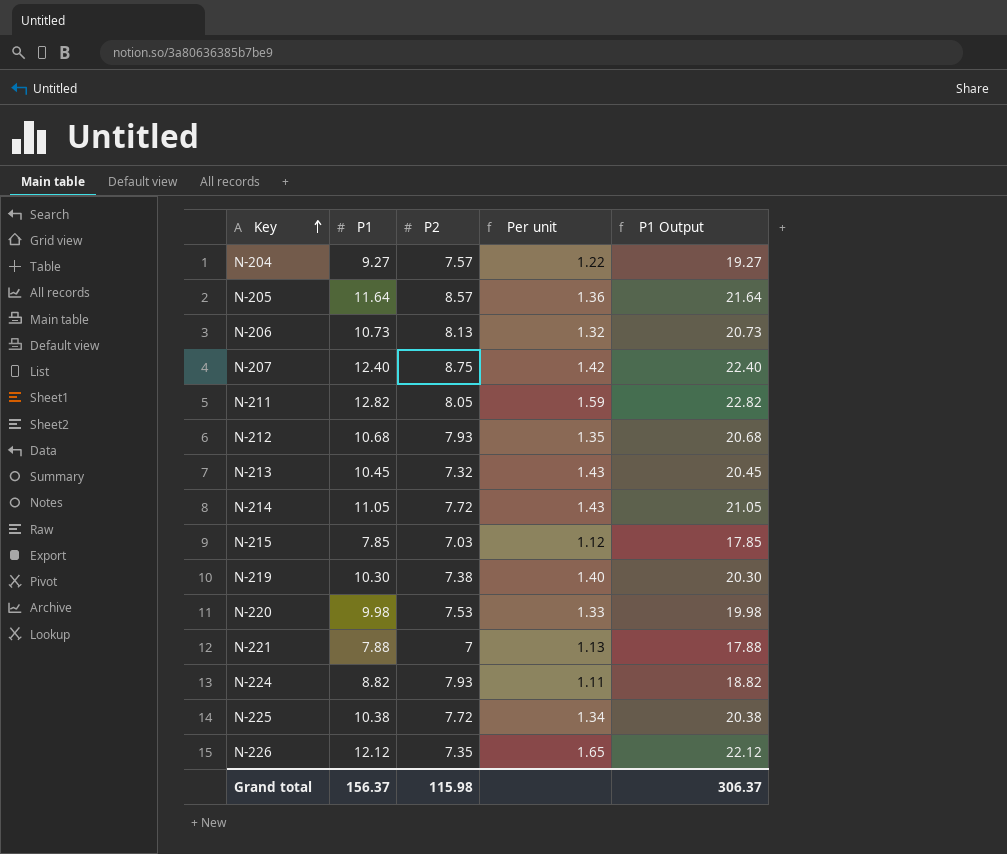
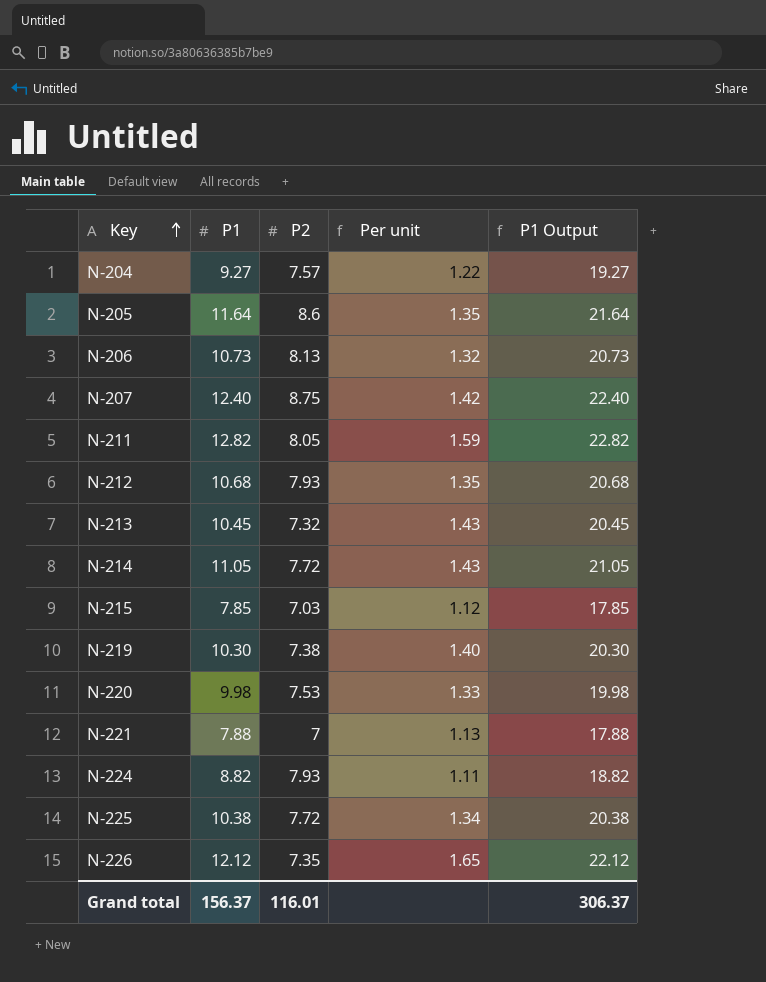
N-205 | P2: 8.57 -> 8.6
N-205 | Per unit: 1.36 -> 1.35
Grand total | P2: 115.98 -> 116.01

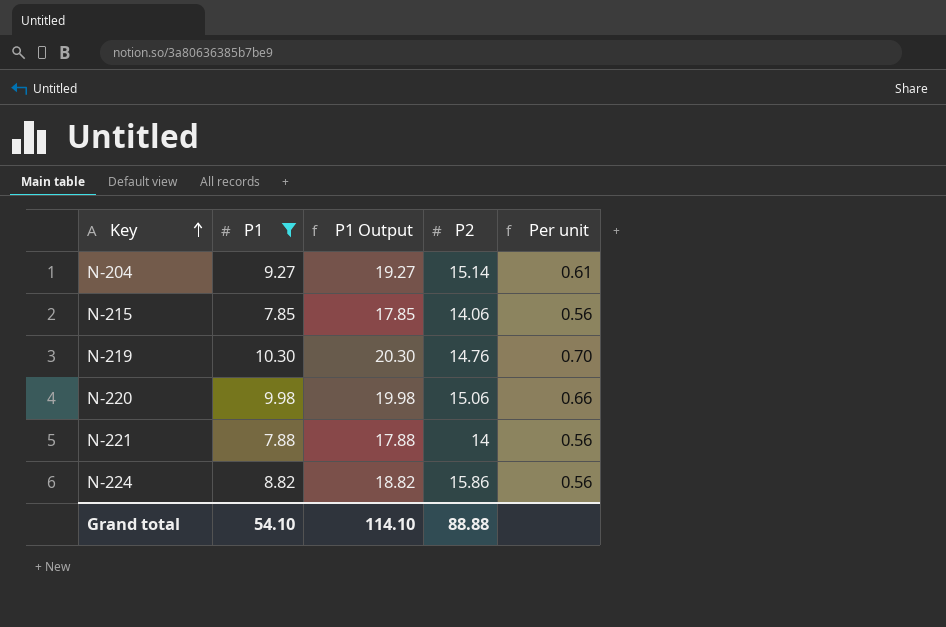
filter: none -> P1 <= 10.30
column P1 Output | position: 5 -> 3
N-204 | P2: 7.57 -> 15.14
N-204 | Per unit: 1.22 -> 0.61
N-215 | P2: 7.03 -> 14.06
N-215 | Per unit: 1.12 -> 0.56
N-219 | P2: 7.38 -> 14.76
N-219 | Per unit: 1.40 -> 0.70
N-220 | P2: 7.53 -> 15.06
N-220 | Per unit: 1.33 -> 0.66
N-221 | P2: 7 -> 14
N-221 | Per unit: 1.13 -> 0.56
N-224 | P2: 7.93 -> 15.86
N-224 | Per unit: 1.11 -> 0.56
Grand total | P1: 156.37 -> 54.10
Grand total | P1 Output: 306.37 -> 114.10
Grand total | P2: 116.01 -> 88.88

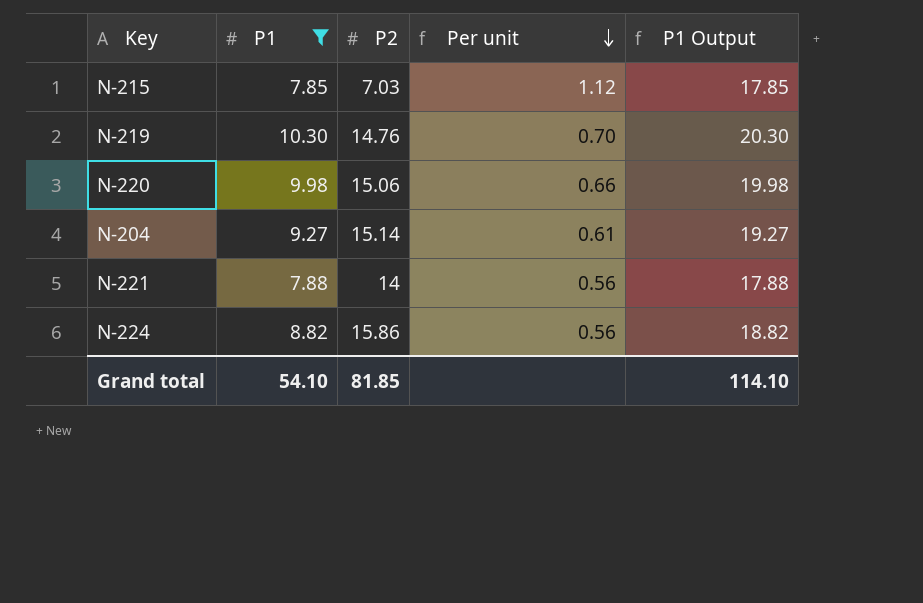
row order: Key ascending -> Per unit descending
column P1 Output | position: 3 -> 5
N-215 | P2: 14.06 -> 7.03
N-215 | Per unit: 0.56 -> 1.12
Grand total | P2: 88.88 -> 81.85

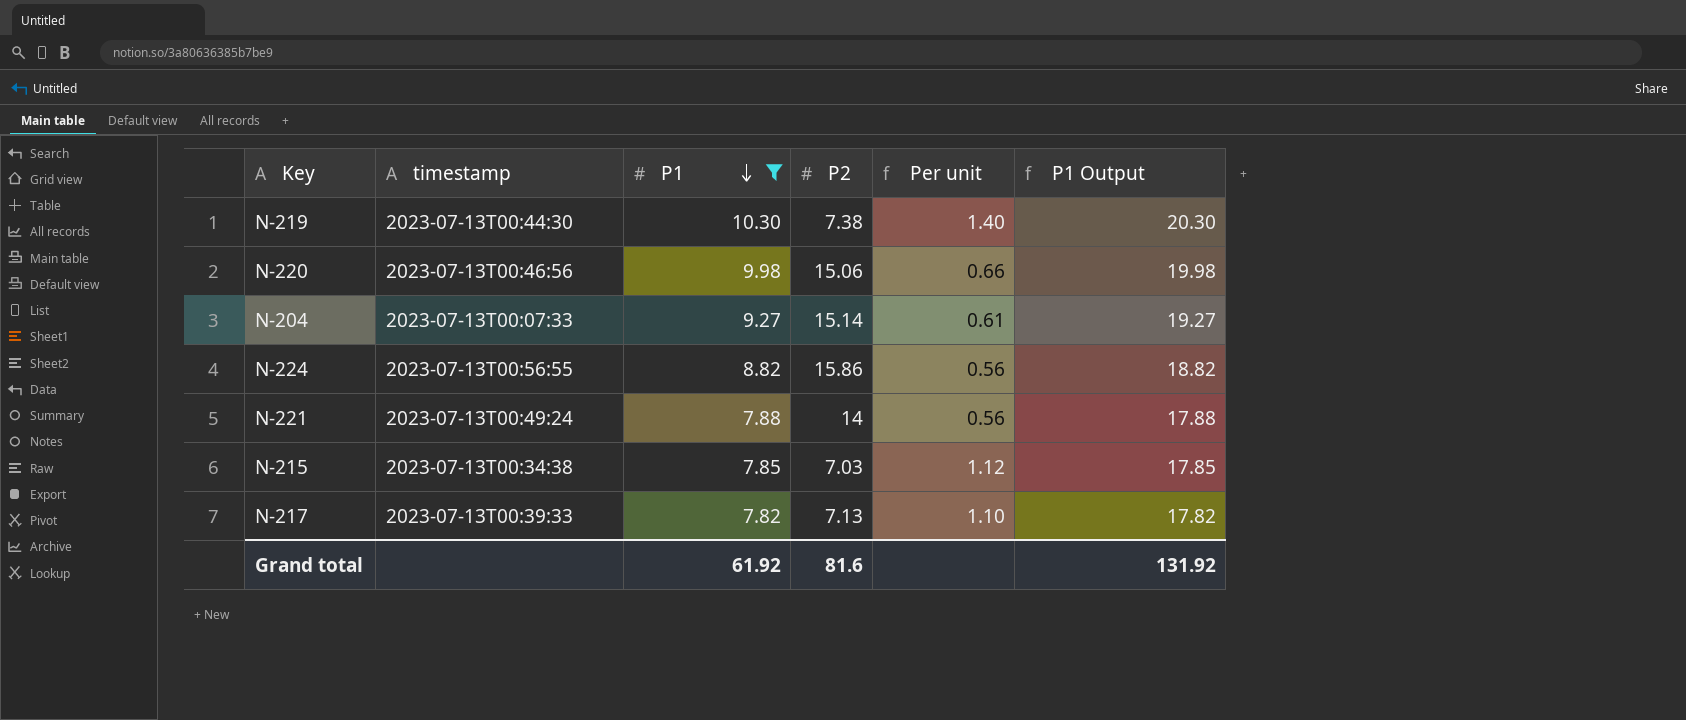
row order: Per unit descending -> P1 descending
column timestamp | position: none -> 2
N-219 | P2: 14.76 -> 7.38
N-219 | Per unit: 0.70 -> 1.40
row N-217: none -> 2023-07-13T00:39:33 | 7.82 | 7.13 | 1.10 | 17.82
Grand total | P1: 54.10 -> 61.92
Grand total | P2: 81.85 -> 81.6
Grand total | P1 Output: 114.10 -> 131.92

